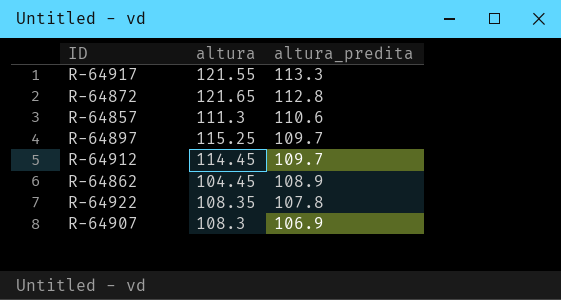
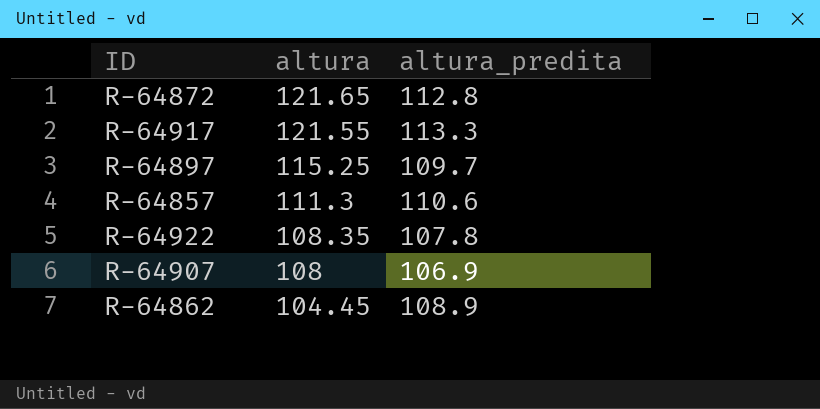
row order: altura_predita descending -> altura descending
row R-64912: 114.45 | 109.7 -> none
R-64907 | altura: 108.3 -> 108

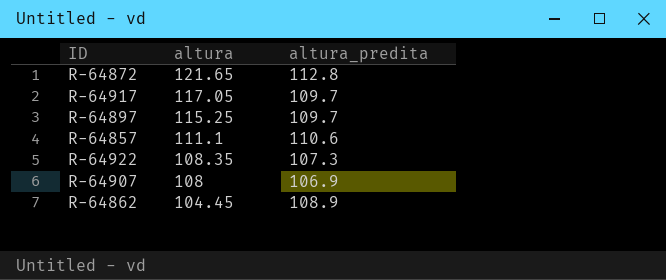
R-64917 | altura: 121.55 -> 117.05
R-64917 | altura_predita: 113.3 -> 109.7
R-64857 | altura: 111.3 -> 111.1
R-64922 | altura_predita: 107.8 -> 107.3

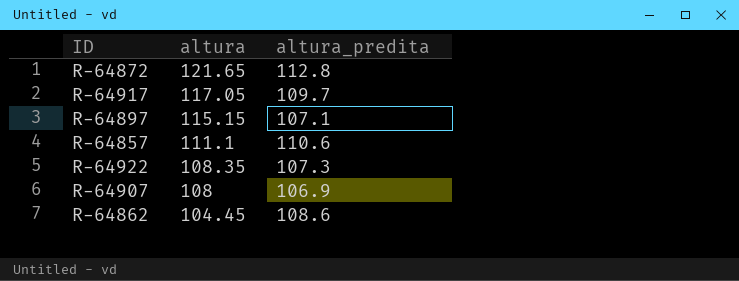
R-64897 | altura: 115.25 -> 115.15
R-64897 | altura_predita: 109.7 -> 107.1
R-64862 | altura_predita: 108.9 -> 108.6

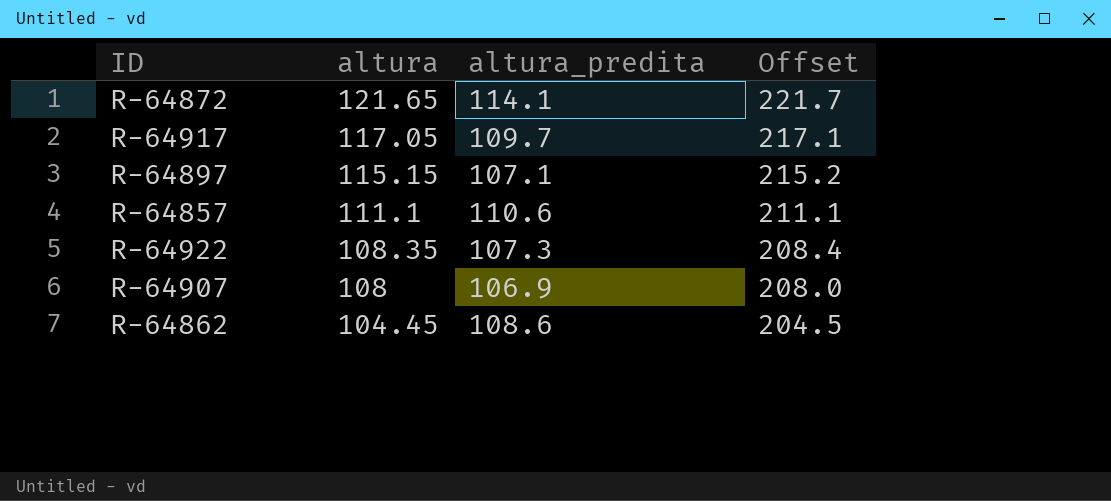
column Offset | formula: none -> [altura] + 100
R-64872 | altura_predita: 112.8 -> 114.1

